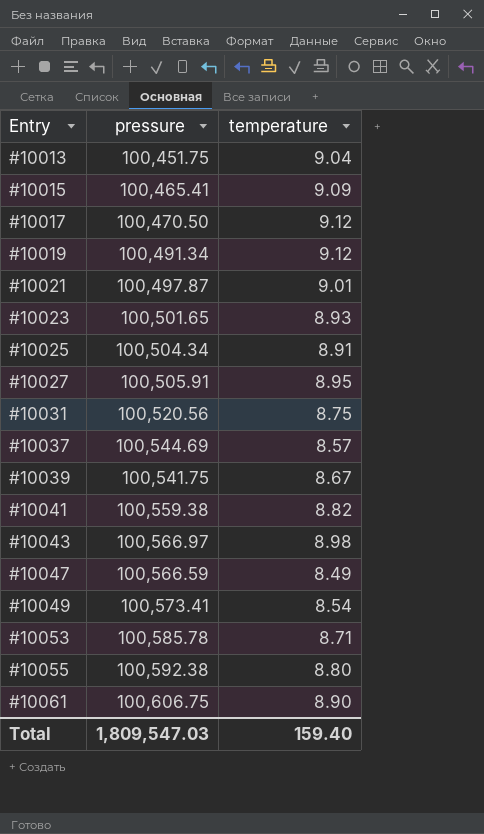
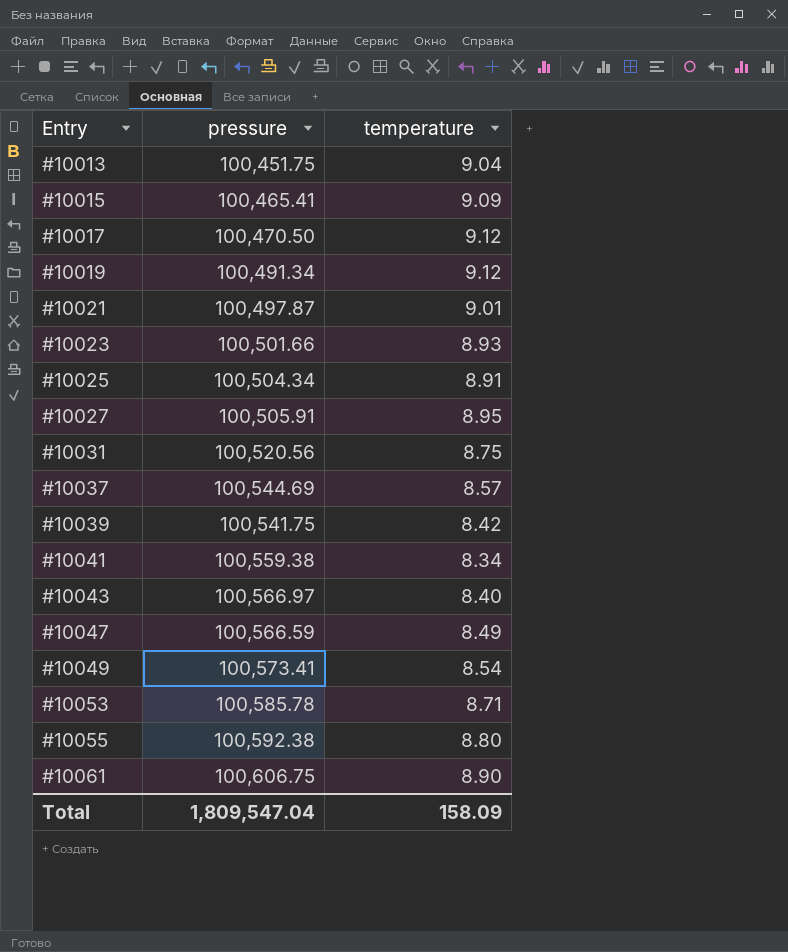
#10023 | pressure: 100,501.65 -> 100,501.66
#10039 | temperature: 8.67 -> 8.42
#10041 | temperature: 8.82 -> 8.34
#10043 | temperature: 8.98 -> 8.40
Total | pressure: 1,809,547.03 -> 1,809,547.04
Total | temperature: 159.40 -> 158.09

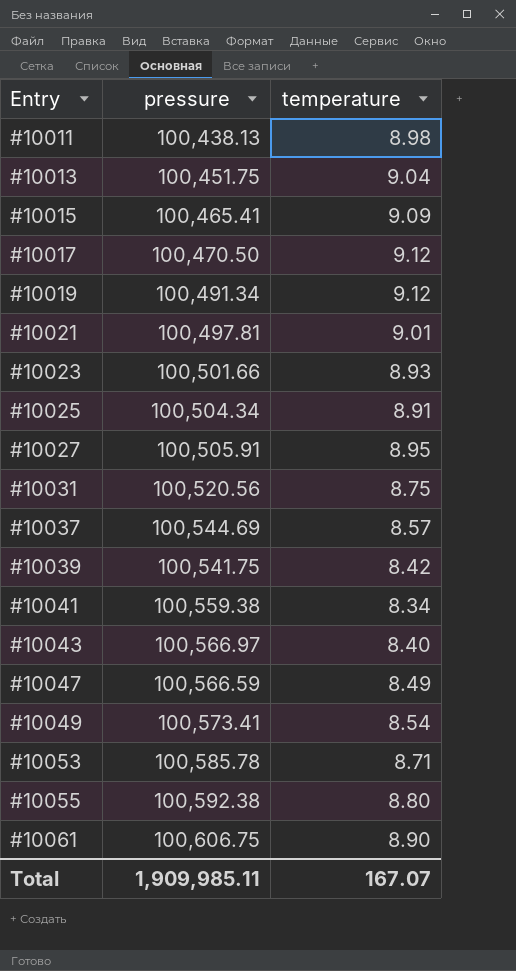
row #10011: none -> 100,438.13 | 8.98
#10021 | pressure: 100,497.87 -> 100,497.81
Total | pressure: 1,809,547.04 -> 1,909,985.11
Total | temperature: 158.09 -> 167.07

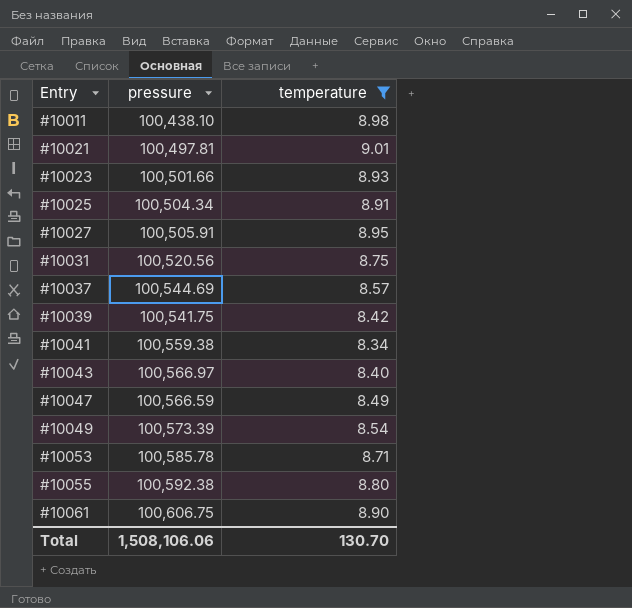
filter: none -> temperature <= 9.01
#10011 | pressure: 100,438.13 -> 100,438.10
#10049 | pressure: 100,573.41 -> 100,573.39
Total | pressure: 1,909,985.11 -> 1,508,106.06
Total | temperature: 167.07 -> 130.70

